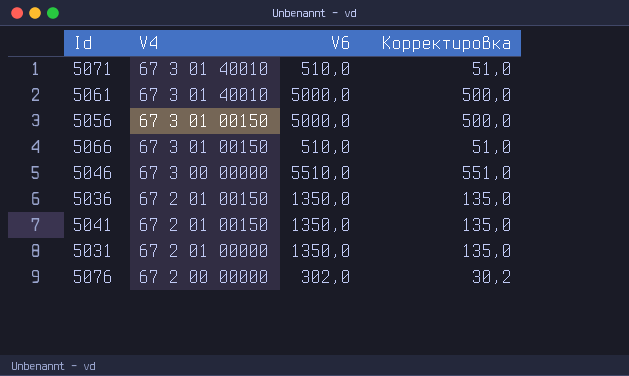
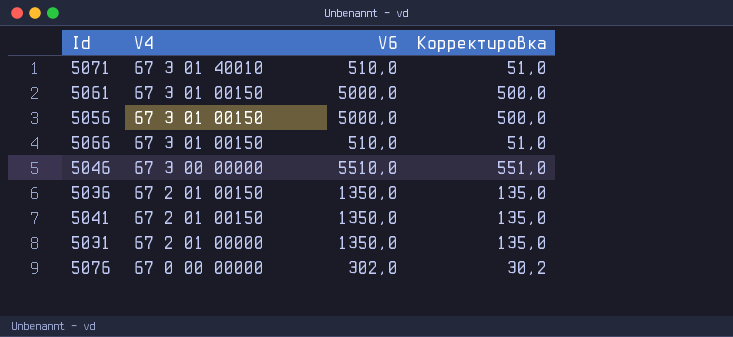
5061 | V4: 67 3 01 40010 -> 67 3 01 00150
5076 | V4: 67 2 00 00000 -> 67 0 00 00000

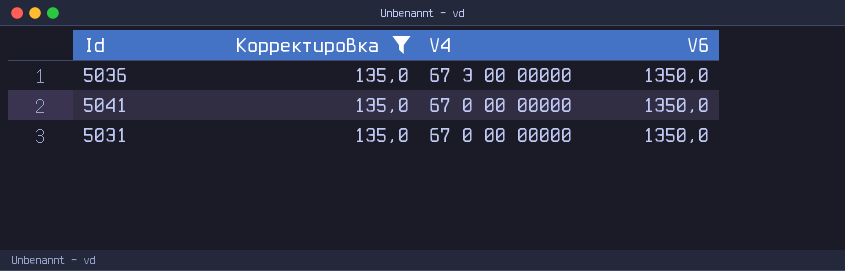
filter: none -> Корректировка = 135,0
column Корректировка | position: 4 -> 2
5036 | V4: 67 2 01 00150 -> 67 3 00 00000
5041 | V4: 67 2 01 00150 -> 67 0 00 00000
5031 | V4: 67 2 01 00000 -> 67 0 00 00000

